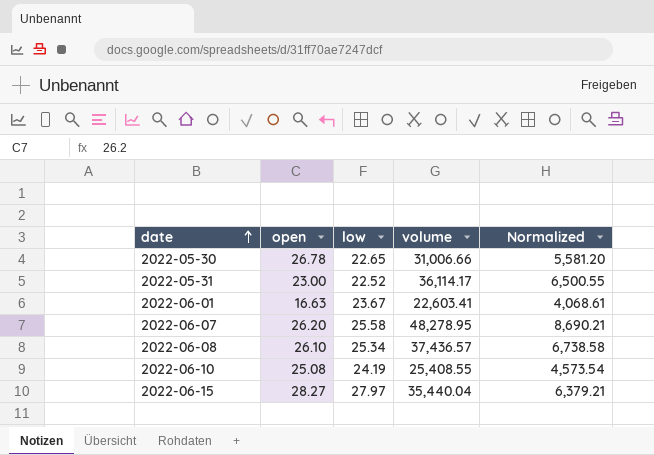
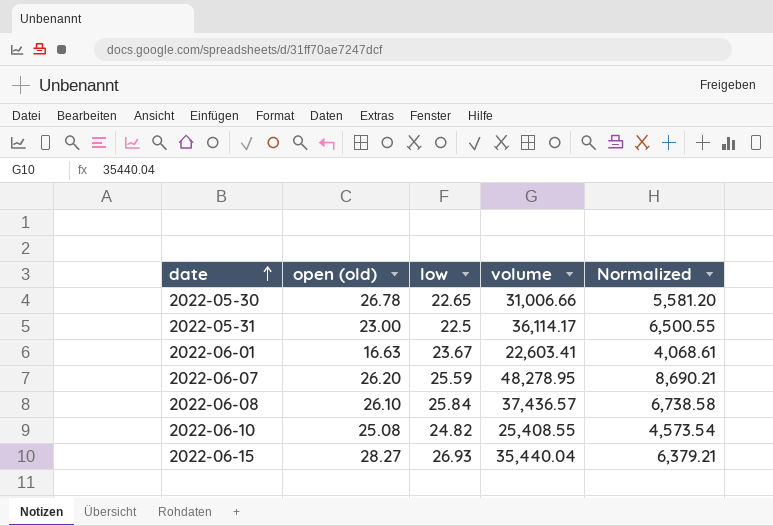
column name: open -> open (old)
2022-05-31 | low: 22.52 -> 22.5
2022-06-07 | low: 25.58 -> 25.59
2022-06-08 | low: 25.34 -> 25.84
2022-06-10 | low: 24.19 -> 24.82
2022-06-15 | low: 27.97 -> 26.93

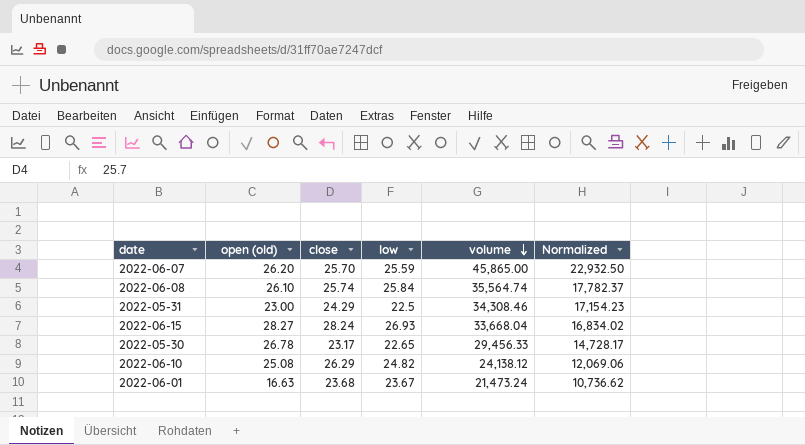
row order: date ascending -> volume descending
column close | position: none -> 3
column Normalized | formula: [volume] * 0.18 -> [volume] * 0.5
2022-06-07 | volume: 48,278.95 -> 45,865.00
2022-06-08 | volume: 37,436.57 -> 35,564.74
2022-05-31 | volume: 36,114.17 -> 34,308.46
2022-06-15 | volume: 35,440.04 -> 33,668.04
2022-05-30 | volume: 31,006.66 -> 29,456.33
2022-06-10 | volume: 25,408.55 -> 24,138.12
2022-06-01 | volume: 22,603.41 -> 21,473.24

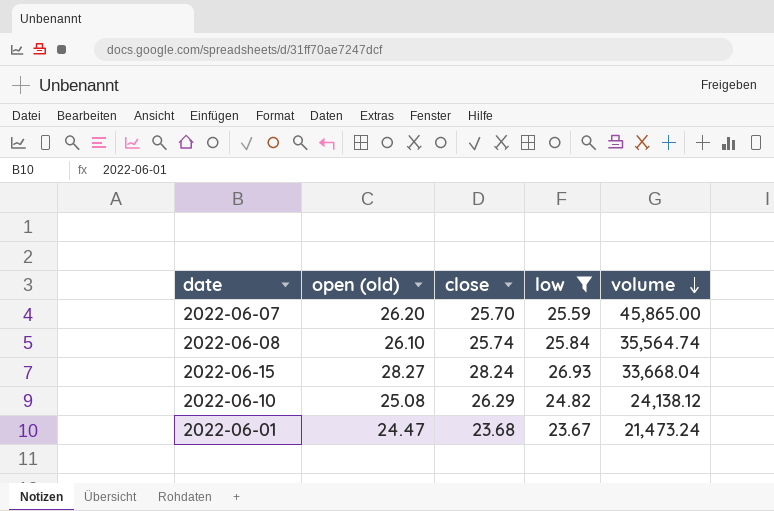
filter: none -> low >= 23.67
column Normalized | formula: [volume] * 0.5 -> none
2022-06-01 | open (old): 16.63 -> 24.47

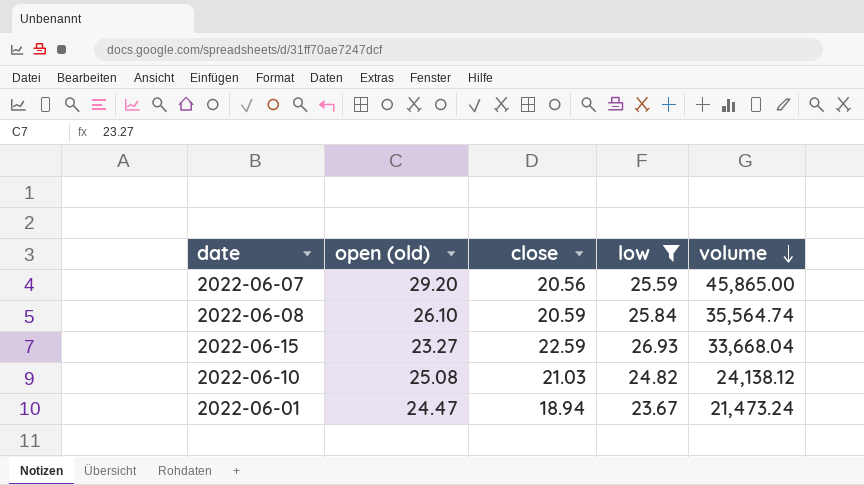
2022-06-07 | open (old): 26.20 -> 29.20
2022-06-07 | close: 25.70 -> 20.56
2022-06-08 | close: 25.74 -> 20.59
2022-06-15 | open (old): 28.27 -> 23.27
2022-06-15 | close: 28.24 -> 22.59
2022-06-10 | close: 26.29 -> 21.03
2022-06-01 | close: 23.68 -> 18.94

